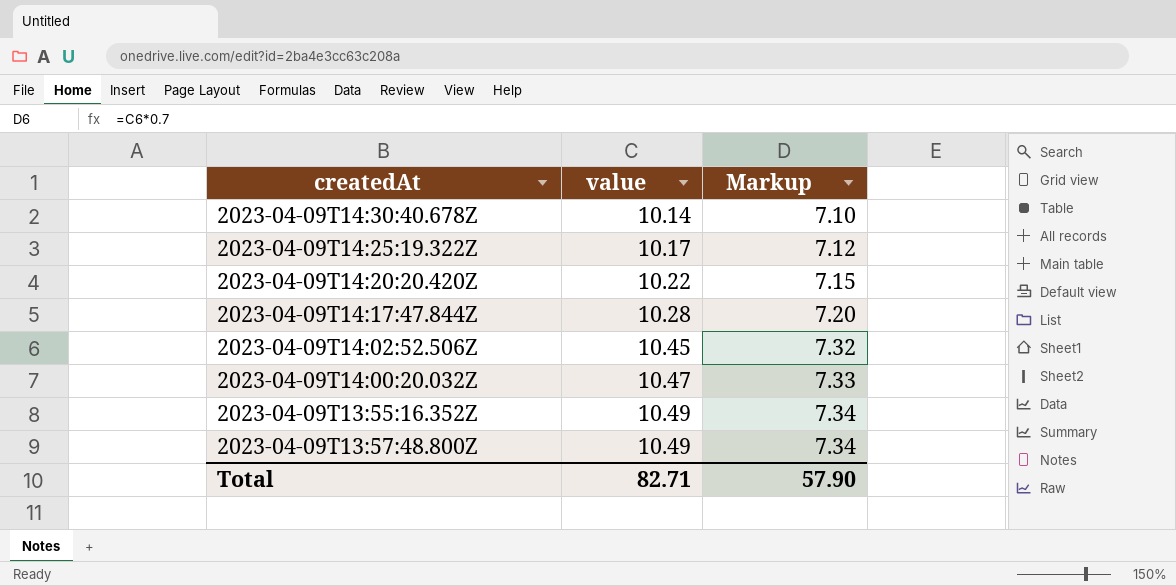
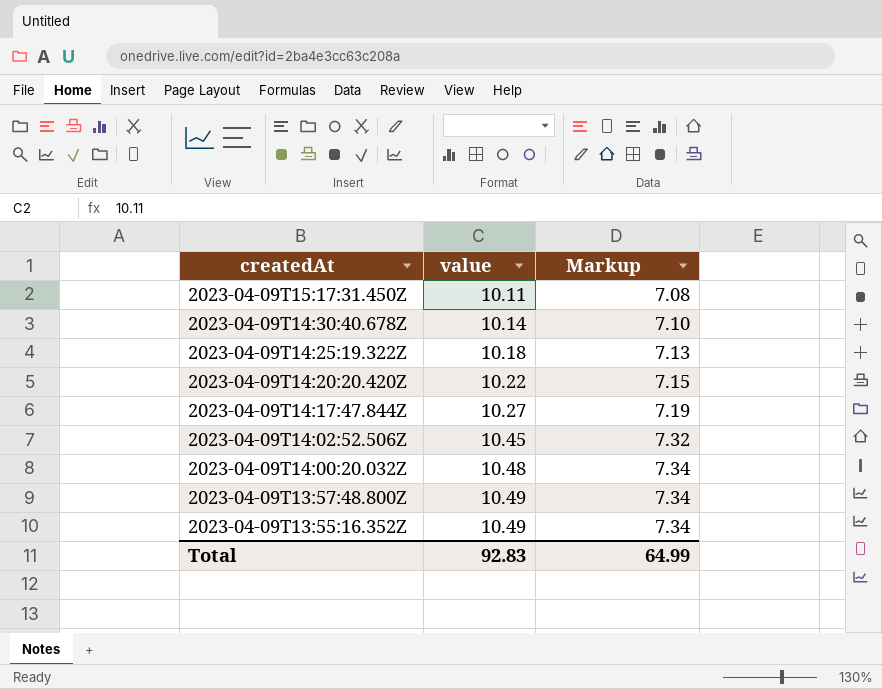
row order: value ascending -> createdAt descending
row 2023-04-09T15:17:31.450Z: none -> 10.11 | 7.08
2023-04-09T14:25:19.322Z | value: 10.17 -> 10.18
2023-04-09T14:25:19.322Z | Markup: 7.12 -> 7.13
2023-04-09T14:17:47.844Z | value: 10.28 -> 10.27
2023-04-09T14:17:47.844Z | Markup: 7.20 -> 7.19
2023-04-09T14:00:20.032Z | value: 10.47 -> 10.48
2023-04-09T14:00:20.032Z | Markup: 7.33 -> 7.34
Total | value: 82.71 -> 92.83
Total | Markup: 57.90 -> 64.99

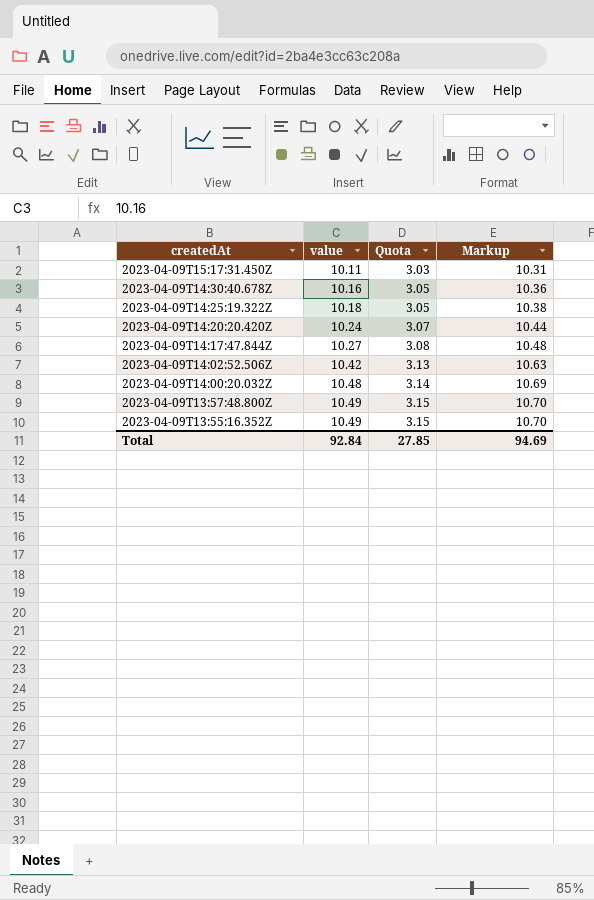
column Quota | formula: none -> [value] * 0.3
column Markup | formula: [value] * 0.7 -> [value] * 1.02
2023-04-09T14:30:40.678Z | value: 10.14 -> 10.16
2023-04-09T14:20:20.420Z | value: 10.22 -> 10.24
2023-04-09T14:02:52.506Z | value: 10.45 -> 10.42
Total | value: 92.83 -> 92.84
Total | Markup: 64.99 -> 94.69

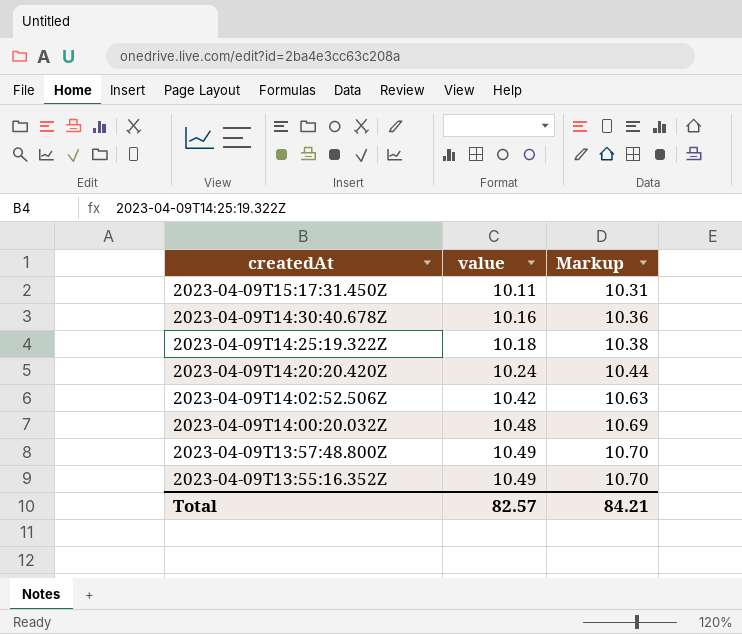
column Quota | formula: [value] * 0.3 -> none
row 2023-04-09T14:17:47.844Z: 10.27 | 3.08 | 10.48 -> none
Total | value: 92.84 -> 82.57
Total | Markup: 94.69 -> 84.21

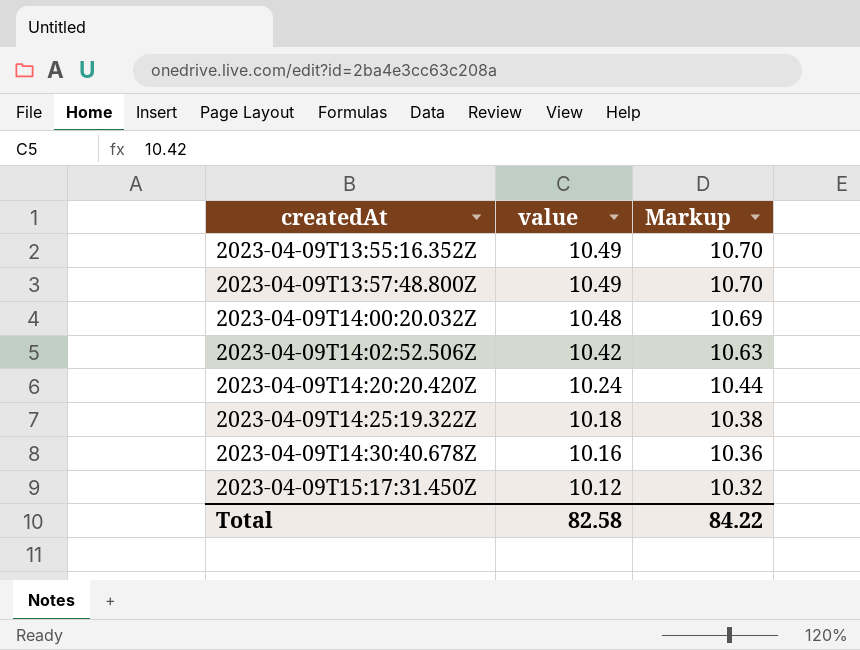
row order: createdAt descending -> createdAt ascending
2023-04-09T15:17:31.450Z | value: 10.11 -> 10.12
2023-04-09T15:17:31.450Z | Markup: 10.31 -> 10.32
Total | value: 82.57 -> 82.58
Total | Markup: 84.21 -> 84.22

